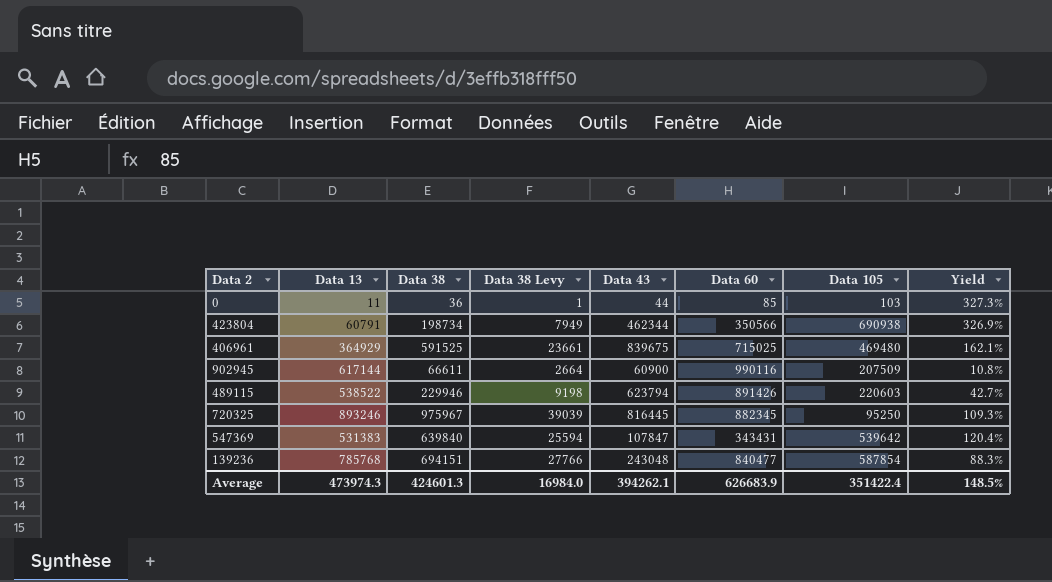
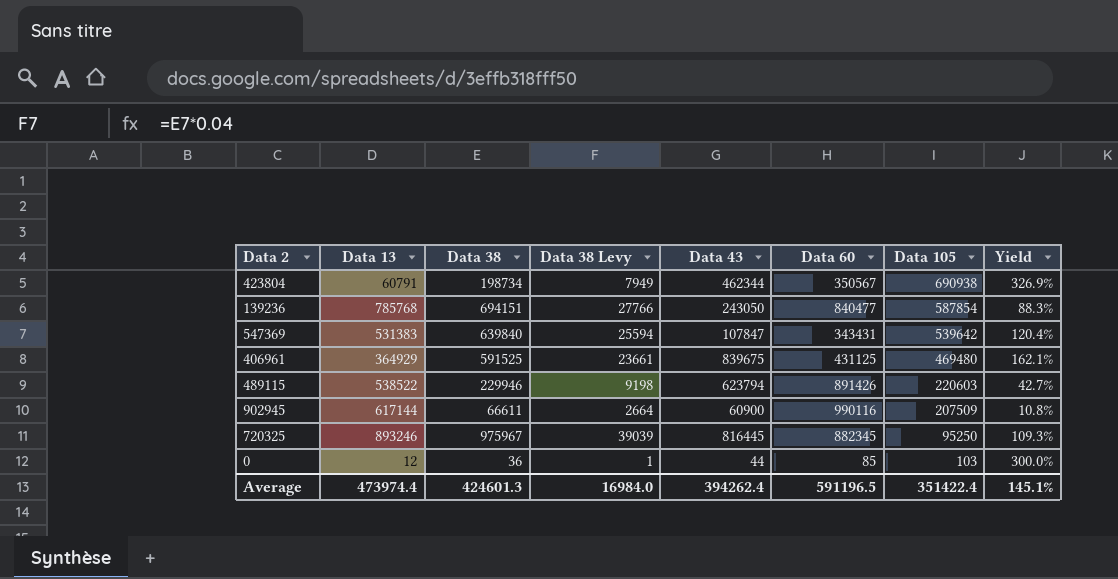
row order: none -> Data 105 descending
423804 | Data 60: 350566 -> 350567
139236 | Data 43: 243048 -> 243050
406961 | Data 60: 715025 -> 431125
0 | Data 13: 11 -> 12
0 | Yield: 327.3% -> 300.0%
Average | Data 13: 473974.3 -> 473974.4
Average | Data 43: 394262.1 -> 394262.4
Average | Data 60: 626683.9 -> 591196.5
Average | Yield: 148.5% -> 145.1%

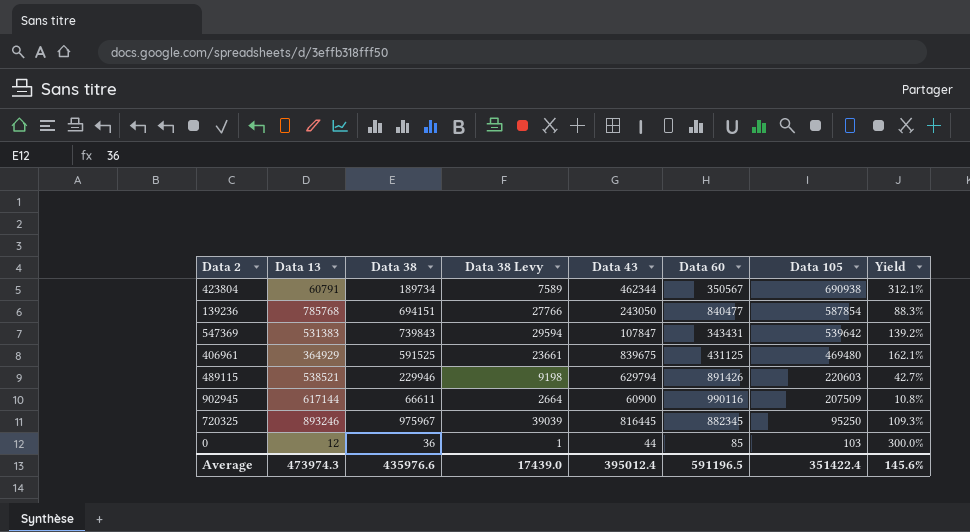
423804 | Data 38: 198734 -> 189734
423804 | Data 38 Levy: 7949 -> 7589
423804 | Yield: 326.9% -> 312.1%
547369 | Data 38: 639840 -> 739843
547369 | Data 38 Levy: 25594 -> 29594
547369 | Yield: 120.4% -> 139.2%
489115 | Data 13: 538522 -> 538521
489115 | Data 43: 623794 -> 629794
Average | Data 13: 473974.4 -> 473974.3
Average | Data 38: 424601.3 -> 435976.6
Average | Data 38 Levy: 16984.0 -> 17439.0
Average | Data 43: 394262.4 -> 395012.4
Average | Yield: 145.1% -> 145.6%

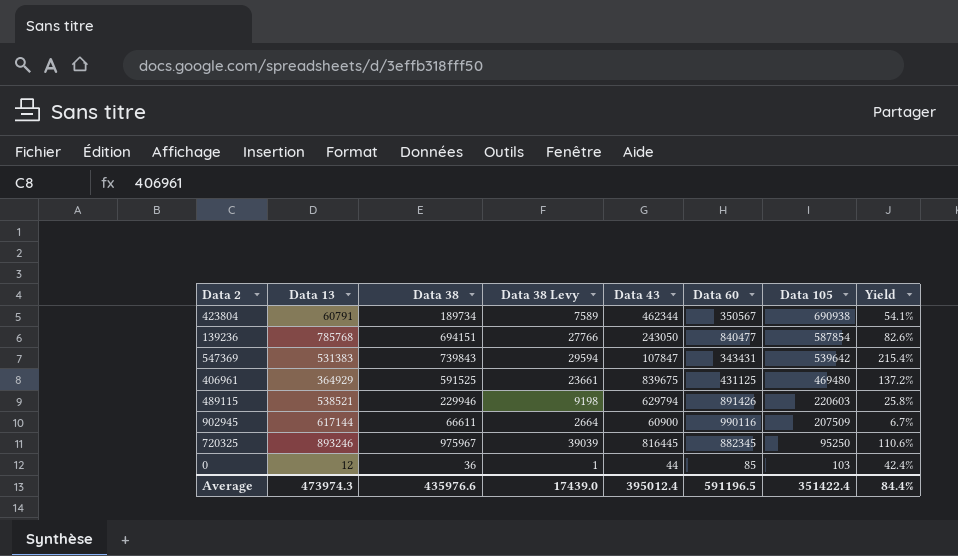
column Yield | formula: [Data 38] / [Data 13] -> [Data 38] / [Data 60]
Average | Yield: 145.6% -> 84.4%

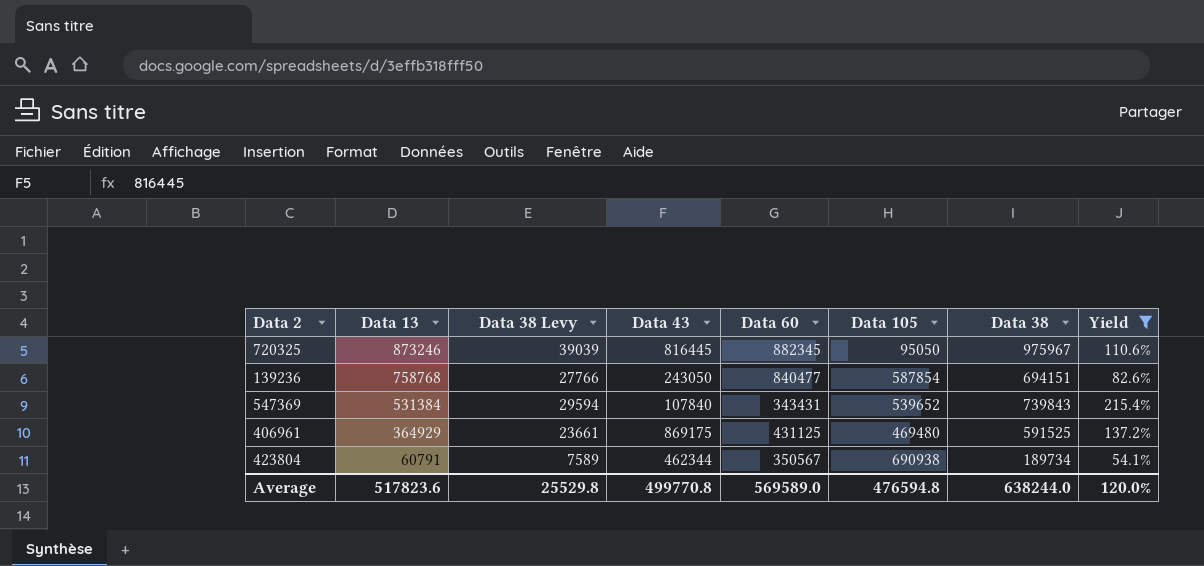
filter: none -> Yield >= 54.1%
row order: Data 105 descending -> Data 13 descending
column Data 38 | position: 3 -> 7
720325 | Data 13: 893246 -> 873246
720325 | Data 105: 95250 -> 95050
139236 | Data 13: 785768 -> 758768
547369 | Data 13: 531383 -> 531384
547369 | Data 43: 107847 -> 107840
547369 | Data 105: 539642 -> 539652
406961 | Data 43: 839675 -> 869175
Average | Data 13: 473974.3 -> 517823.6
Average | Data 38 Levy: 17439.0 -> 25529.8
Average | Data 43: 395012.4 -> 499770.8
Average | Data 60: 591196.5 -> 569589.0
Average | Data 105: 351422.4 -> 476594.8
Average | Data 38: 435976.6 -> 638244.0
Average | Yield: 84.4% -> 120.0%

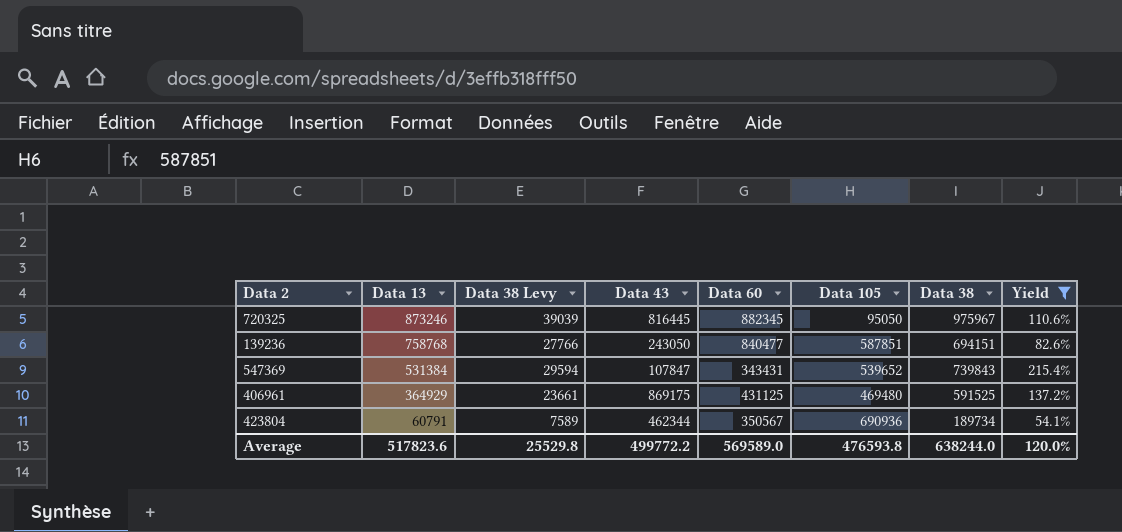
139236 | Data 105: 587854 -> 587851
547369 | Data 43: 107840 -> 107847
423804 | Data 105: 690938 -> 690936
Average | Data 43: 499770.8 -> 499772.2
Average | Data 105: 476594.8 -> 476593.8

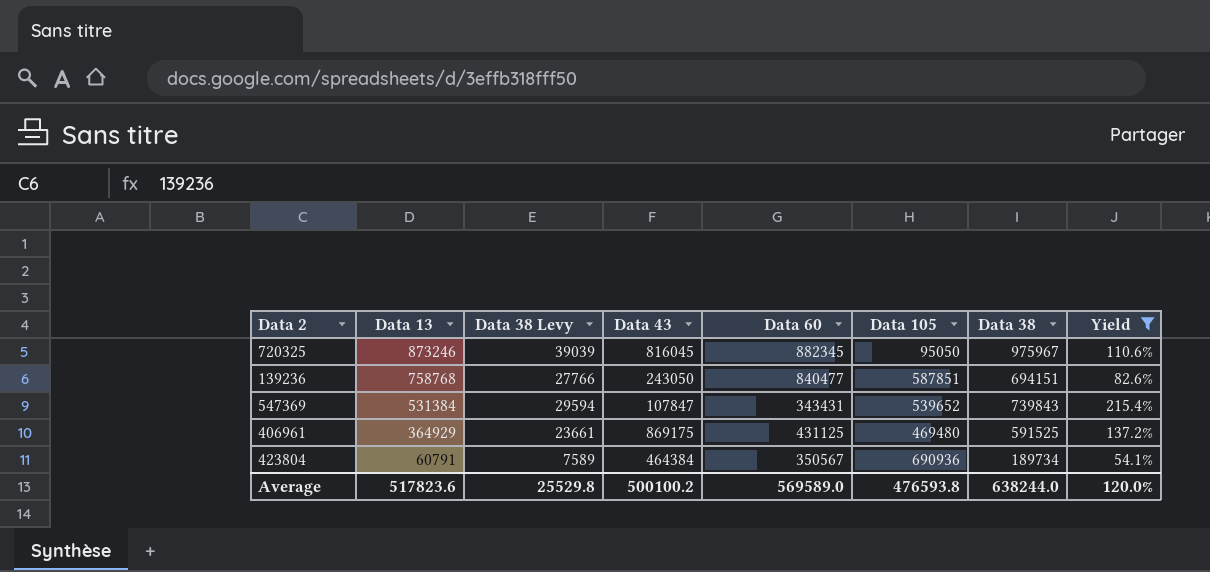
720325 | Data 43: 816445 -> 816045
423804 | Data 43: 462344 -> 464384
Average | Data 43: 499772.2 -> 500100.2

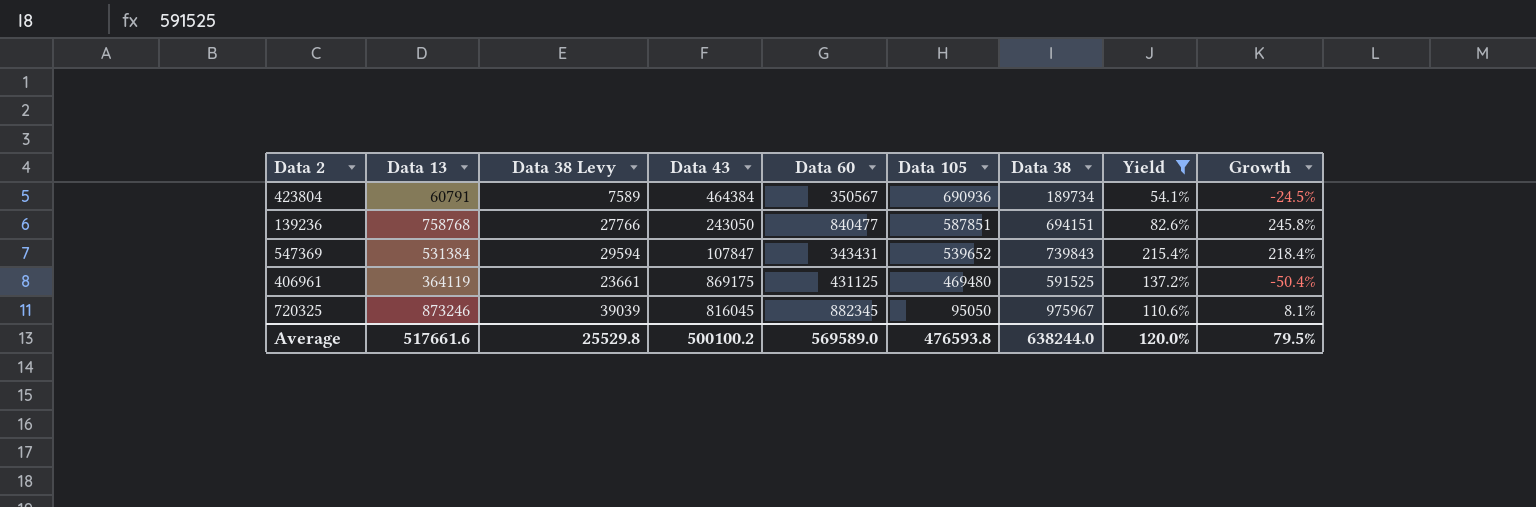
row order: Data 13 descending -> Data 105 descending
column Growth | formula: none -> ([Data 60] - [Data 43]) / [Data 43]
406961 | Data 13: 364929 -> 364119
Average | Data 13: 517823.6 -> 517661.6

